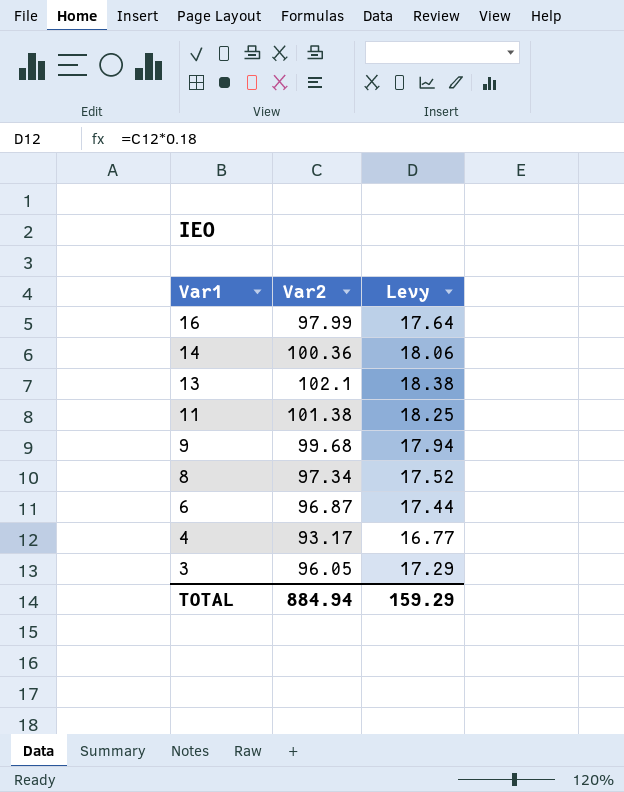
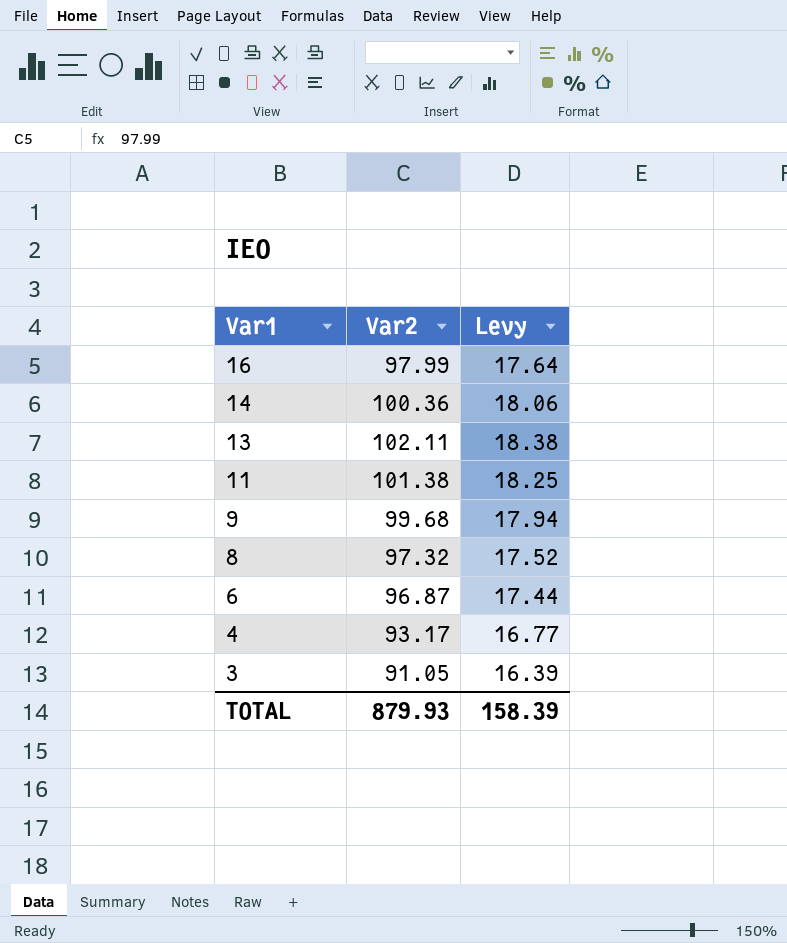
13 | Var2: 102.1 -> 102.11
8 | Var2: 97.34 -> 97.32
3 | Var2: 96.05 -> 91.05
3 | Levy: 17.29 -> 16.39
TOTAL | Var2: 884.94 -> 879.93
TOTAL | Levy: 159.29 -> 158.39

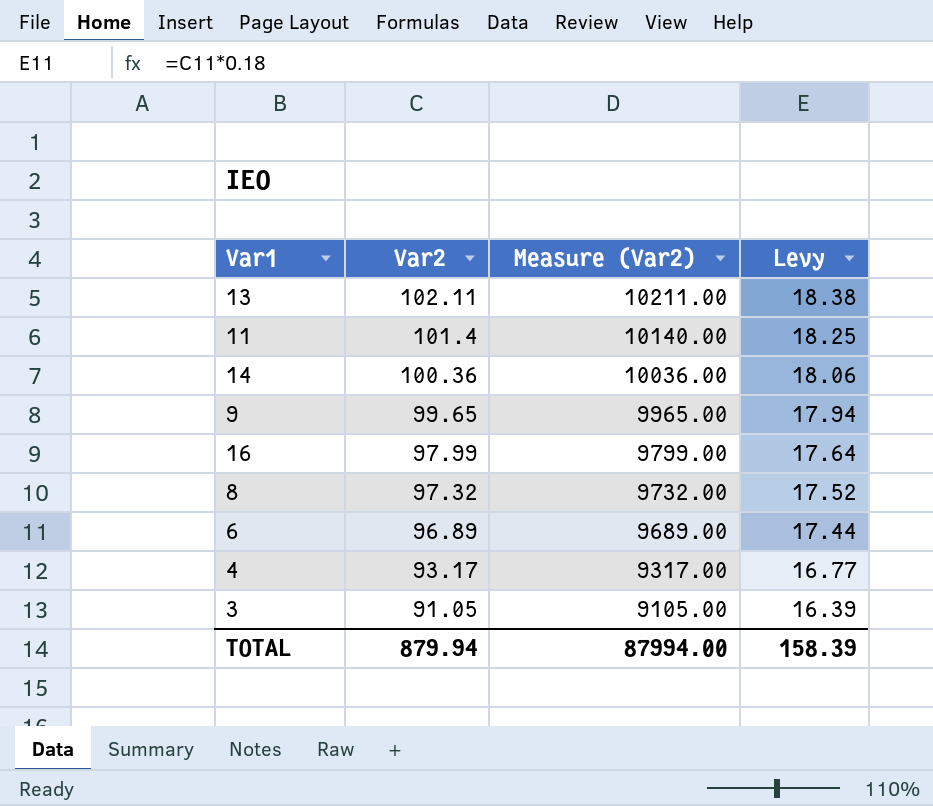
row order: Var1 descending -> Var2 descending
column Measure (Var2) | formula: none -> [Var2] * 100
11 | Var2: 101.38 -> 101.4
9 | Var2: 99.68 -> 99.65
6 | Var2: 96.87 -> 96.89
TOTAL | Var2: 879.93 -> 879.94

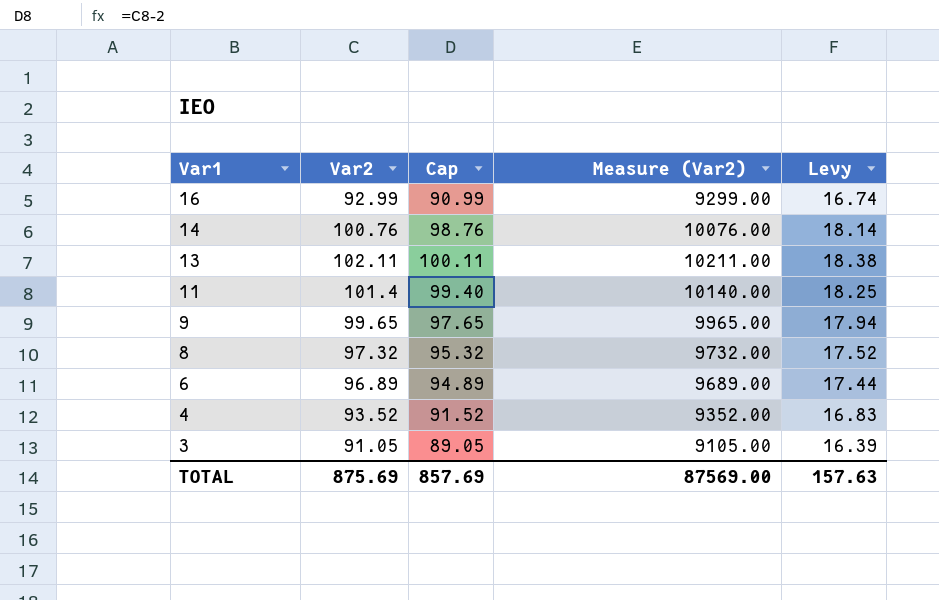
row order: Var2 descending -> Var1 descending
column Cap | formula: none -> [Var2] - 2
16 | Var2: 97.99 -> 92.99
16 | Measure (Var2): 9799.00 -> 9299.00
16 | Levy: 17.64 -> 16.74
14 | Var2: 100.36 -> 100.76
14 | Measure (Var2): 10036.00 -> 10076.00
14 | Levy: 18.06 -> 18.14
4 | Var2: 93.17 -> 93.52
4 | Measure (Var2): 9317.00 -> 9352.00
4 | Levy: 16.77 -> 16.83
TOTAL | Var2: 879.94 -> 875.69
TOTAL | Measure (Var2): 87994.00 -> 87569.00
TOTAL | Levy: 158.39 -> 157.63

